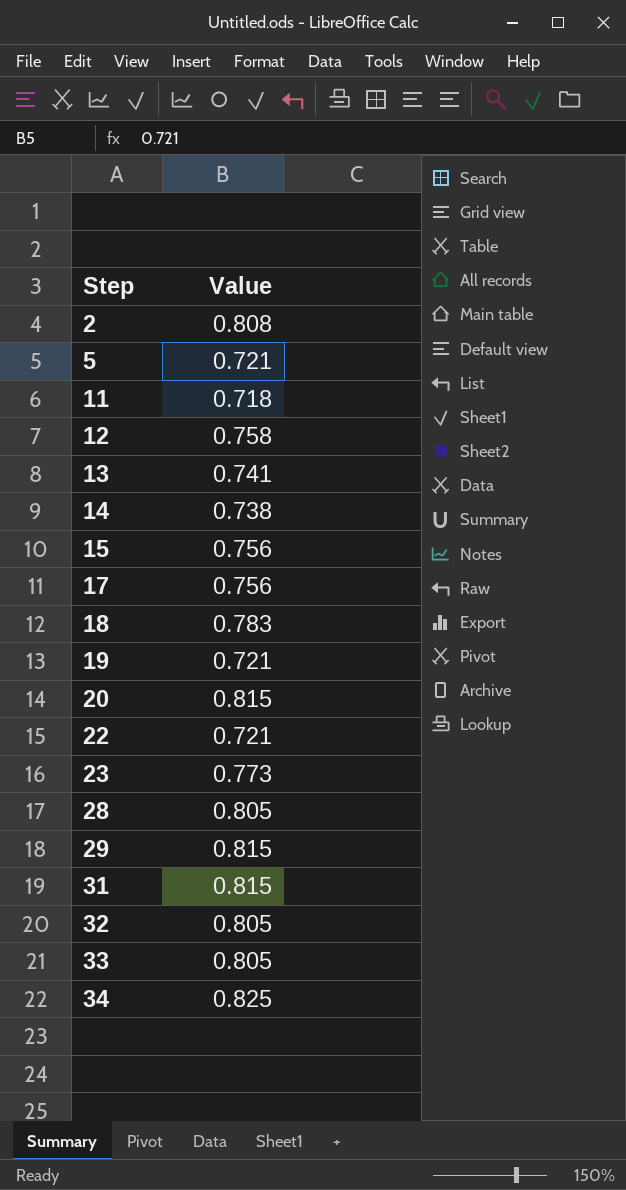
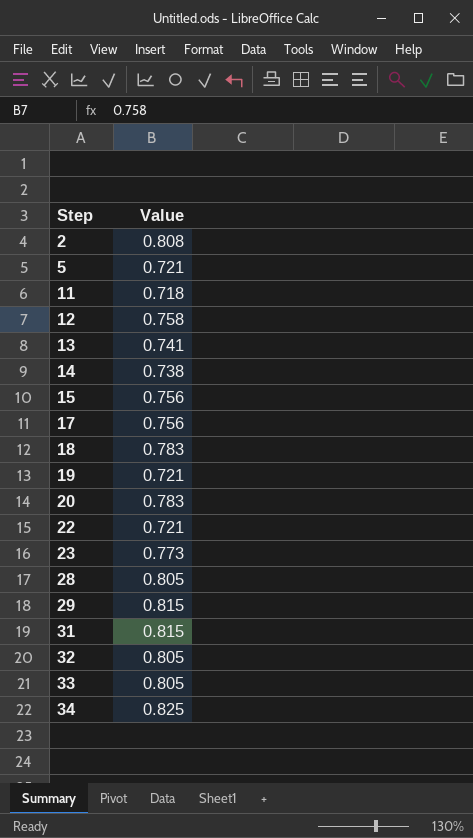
20 | Value: 0.815 -> 0.783

